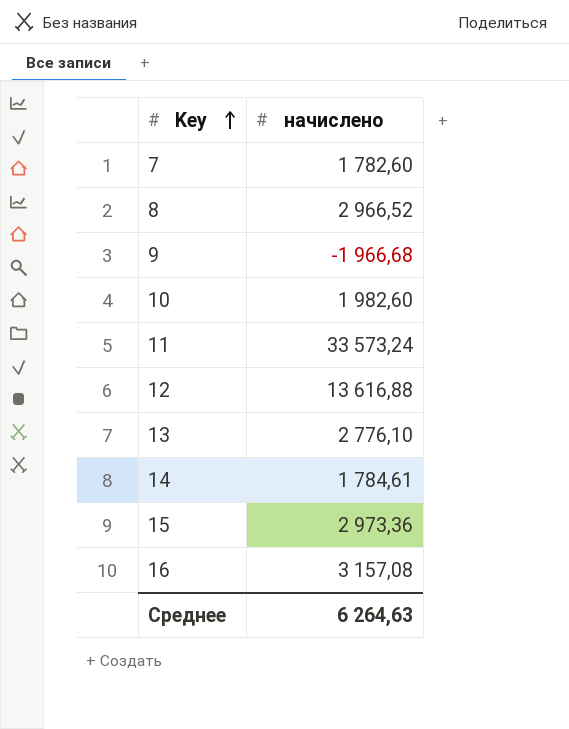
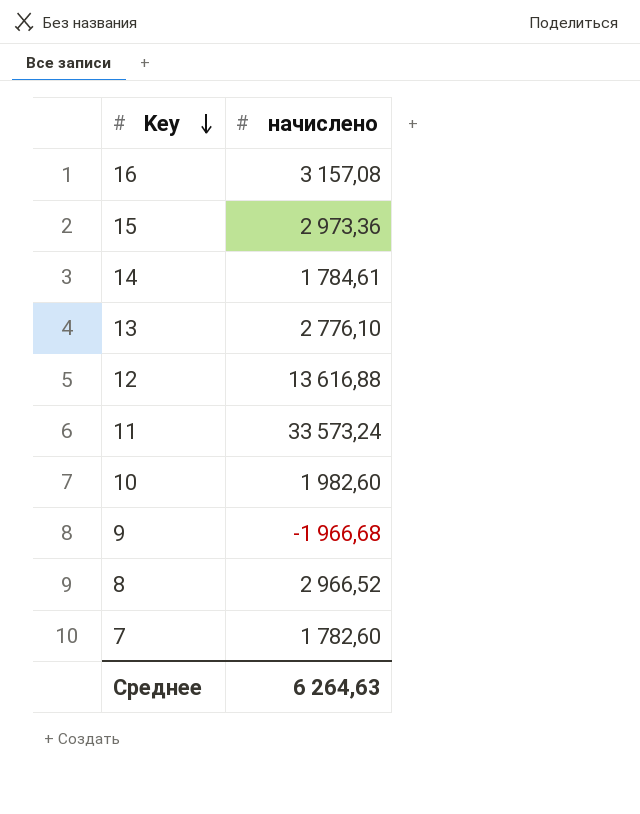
row order: Key ascending -> Key descending

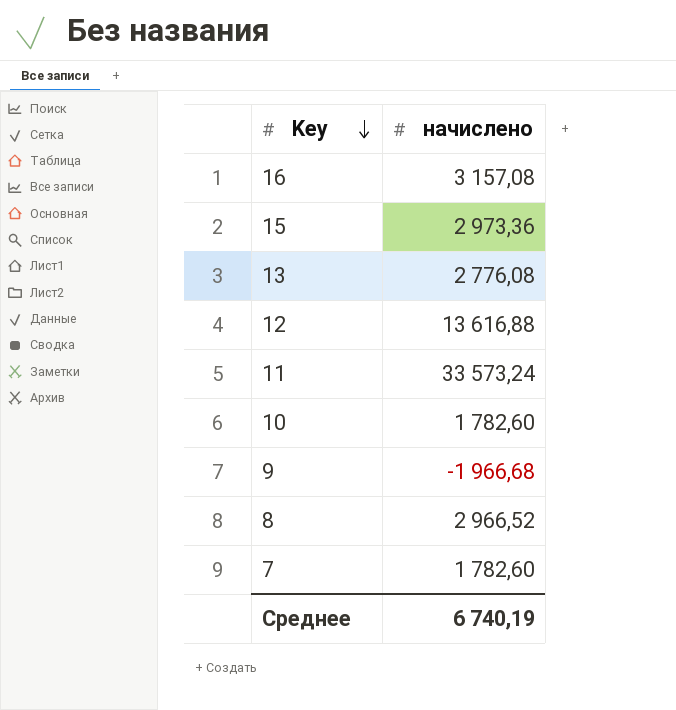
row 14: 1 784,61 -> none
13 | начислено: 2 776,10 -> 2 776,08
10 | начислено: 1 982,60 -> 1 782,60
Среднее | начислено: 6 264,63 -> 6 740,19

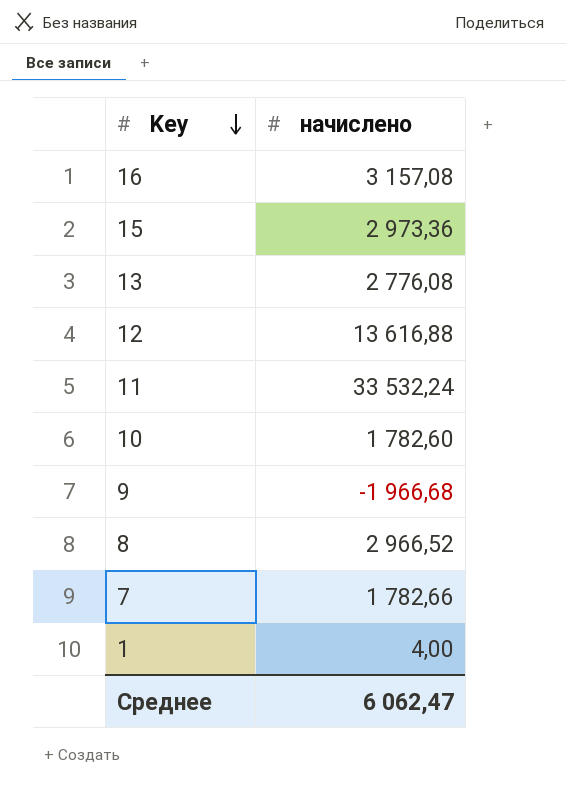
11 | начислено: 33 573,24 -> 33 532,24
7 | начислено: 1 782,60 -> 1 782,66
row 1: none -> 4,00
Среднее | начислено: 6 740,19 -> 6 062,47

